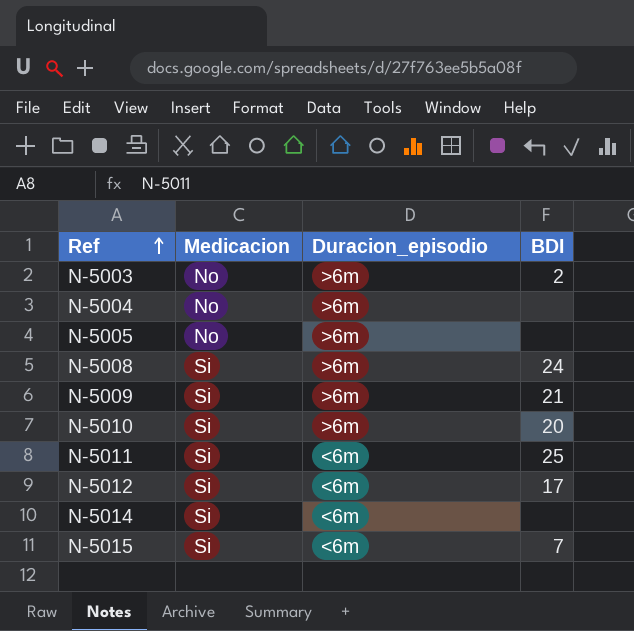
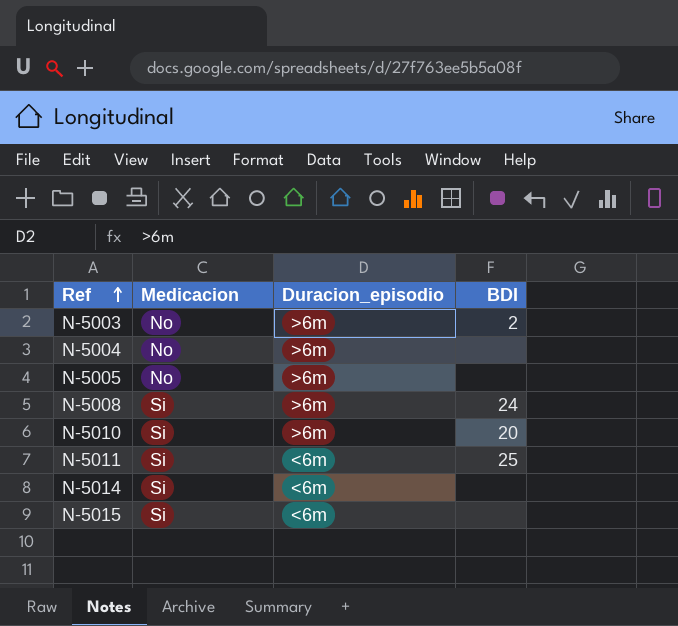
row N-5009: Si | >6m | 21 -> none
row N-5012: Si | <6m | 17 -> none
N-5015 | BDI: 7 -> none

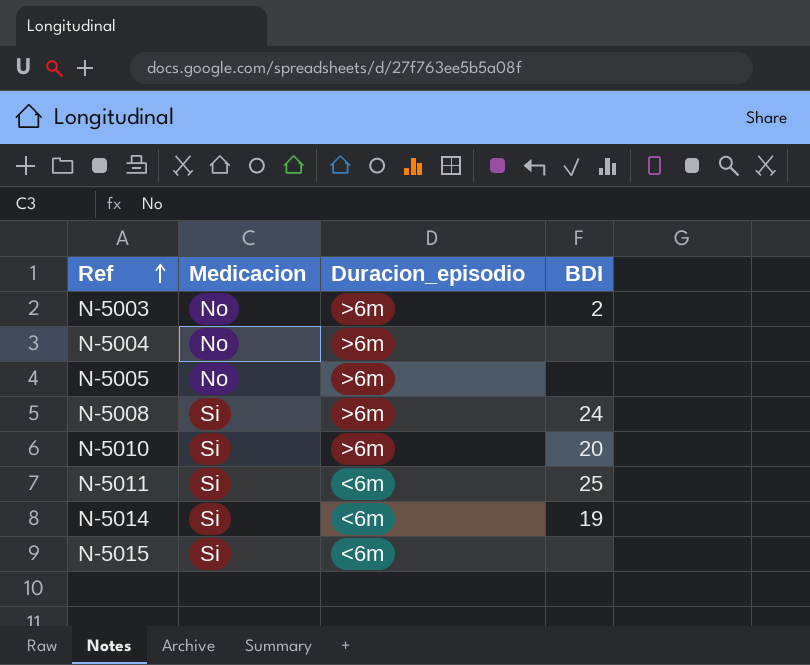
N-5014 | BDI: none -> 19

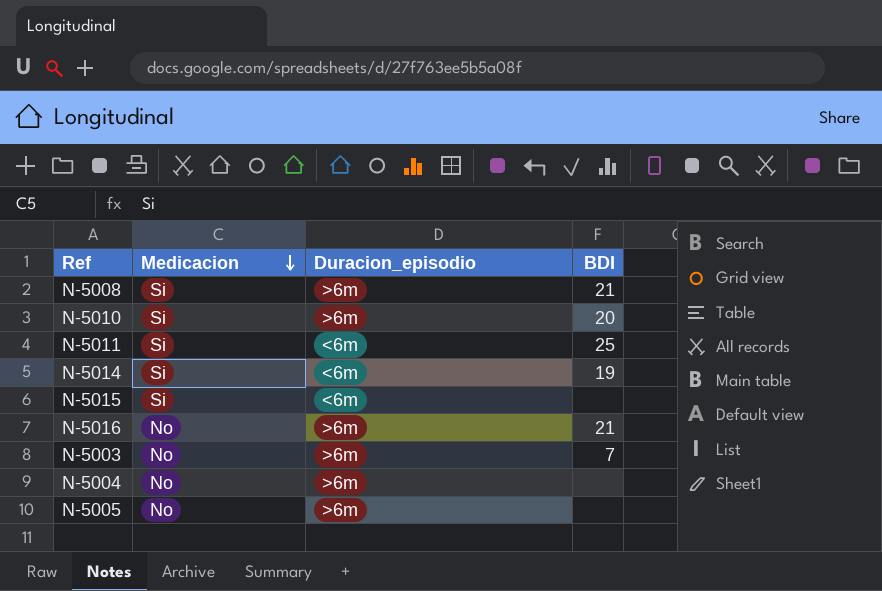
row order: Ref ascending -> Medicacion descending
N-5008 | BDI: 24 -> 21
row N-5016: none -> No | >6m | 21
N-5003 | BDI: 2 -> 7

